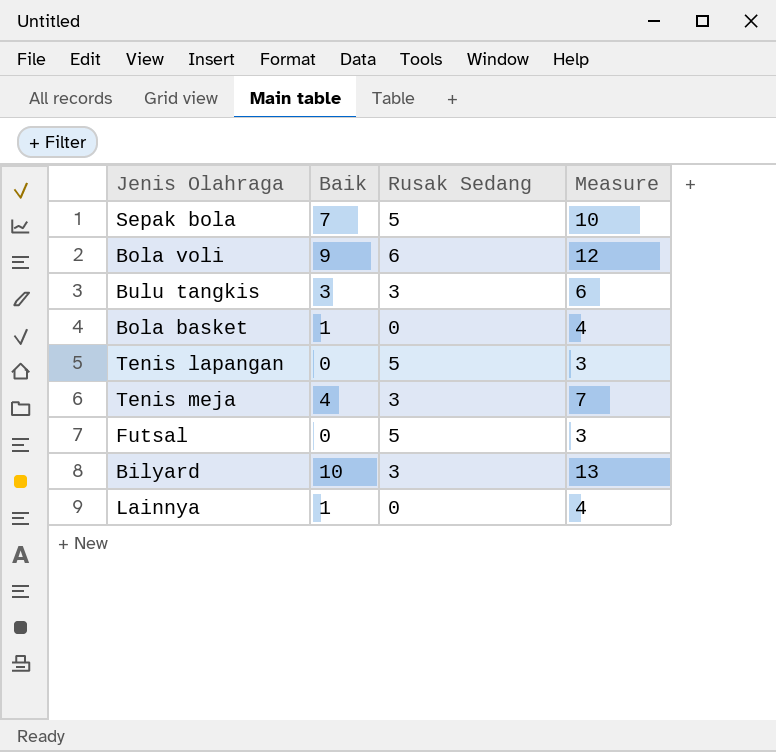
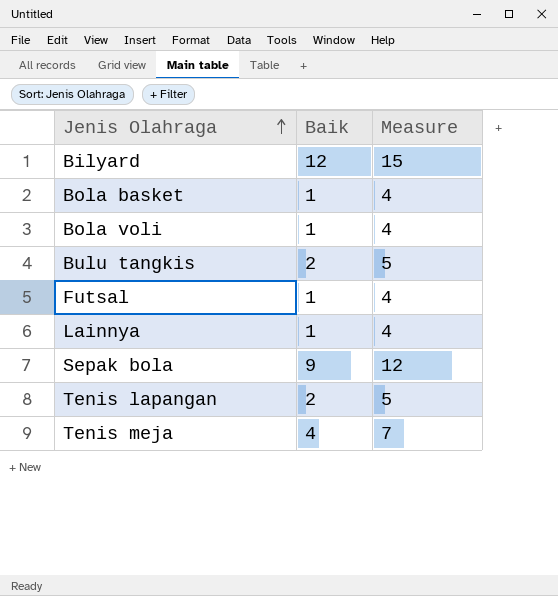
row order: none -> Jenis Olahraga ascending
column Rusak Sedang | position: 3 -> none
Bilyard | Baik: 10 -> 12
Bilyard | Measure: 13 -> 15
Bola voli | Baik: 9 -> 1
Bola voli | Measure: 12 -> 4
Bulu tangkis | Baik: 3 -> 2
Bulu tangkis | Measure: 6 -> 5
Futsal | Baik: 0 -> 1
Futsal | Measure: 3 -> 4
Sepak bola | Baik: 7 -> 9
Sepak bola | Measure: 10 -> 12
Tenis lapangan | Baik: 0 -> 2
Tenis lapangan | Measure: 3 -> 5

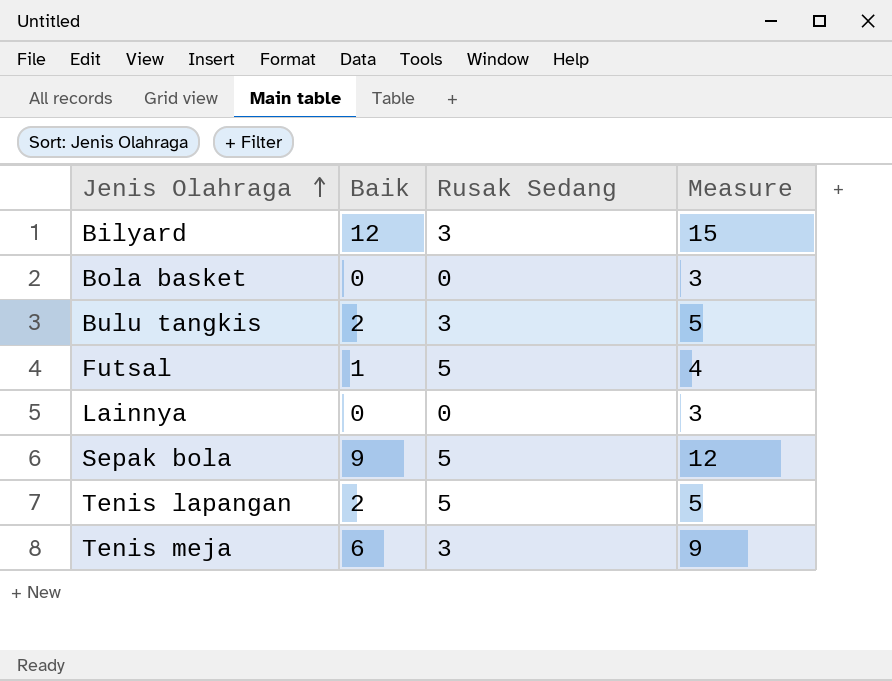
column Rusak Sedang | position: none -> 3
row Bola voli: 1 | 4 -> none
Bola basket | Baik: 1 -> 0
Bola basket | Measure: 4 -> 3
Lainnya | Baik: 1 -> 0
Lainnya | Measure: 4 -> 3
Tenis meja | Baik: 4 -> 6
Tenis meja | Measure: 7 -> 9

